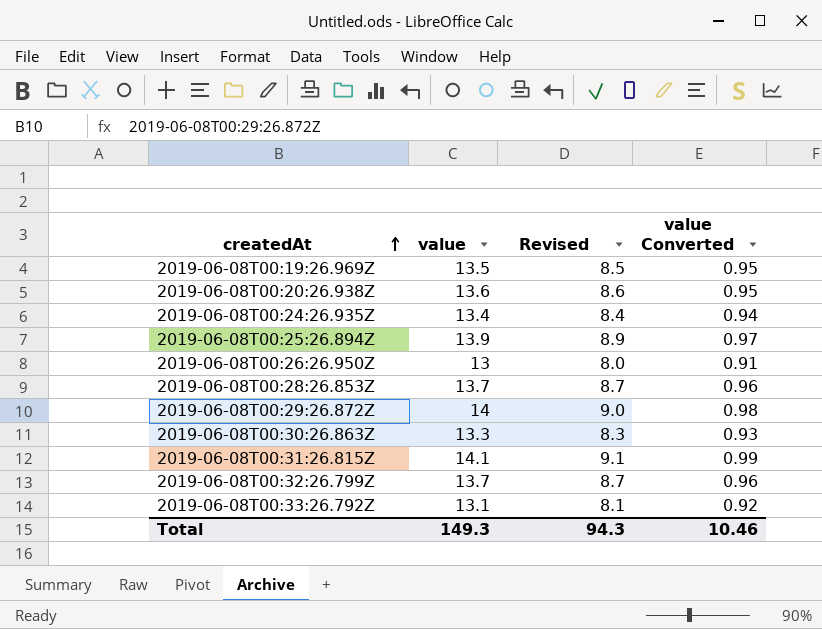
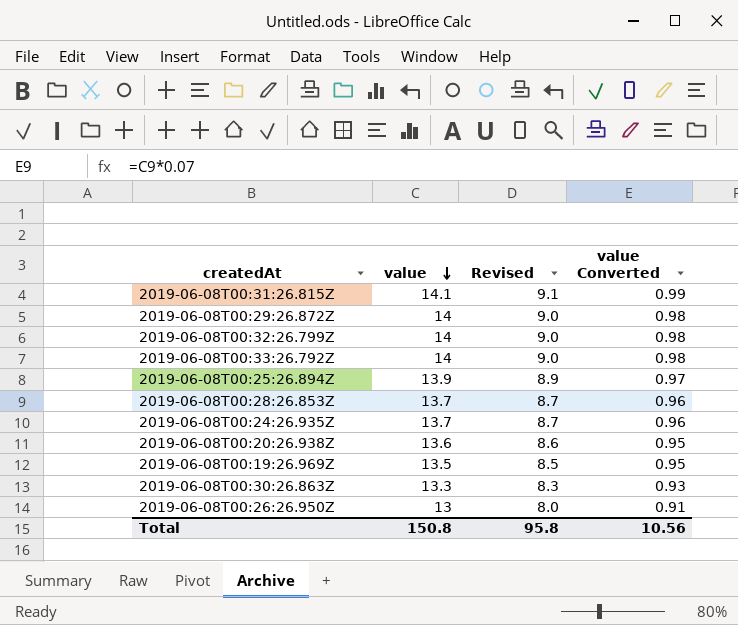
row order: createdAt ascending -> value descending
2019-06-08T00:32:26.799Z | value: 13.7 -> 14
2019-06-08T00:32:26.799Z | Revised: 8.7 -> 9.0
2019-06-08T00:32:26.799Z | value Converted: 0.96 -> 0.98
2019-06-08T00:33:26.792Z | value: 13.1 -> 14
2019-06-08T00:33:26.792Z | Revised: 8.1 -> 9.0
2019-06-08T00:33:26.792Z | value Converted: 0.92 -> 0.98
2019-06-08T00:24:26.935Z | value: 13.4 -> 13.7
2019-06-08T00:24:26.935Z | Revised: 8.4 -> 8.7
2019-06-08T00:24:26.935Z | value Converted: 0.94 -> 0.96
Total | value: 149.3 -> 150.8
Total | Revised: 94.3 -> 95.8
Total | value Converted: 10.46 -> 10.56

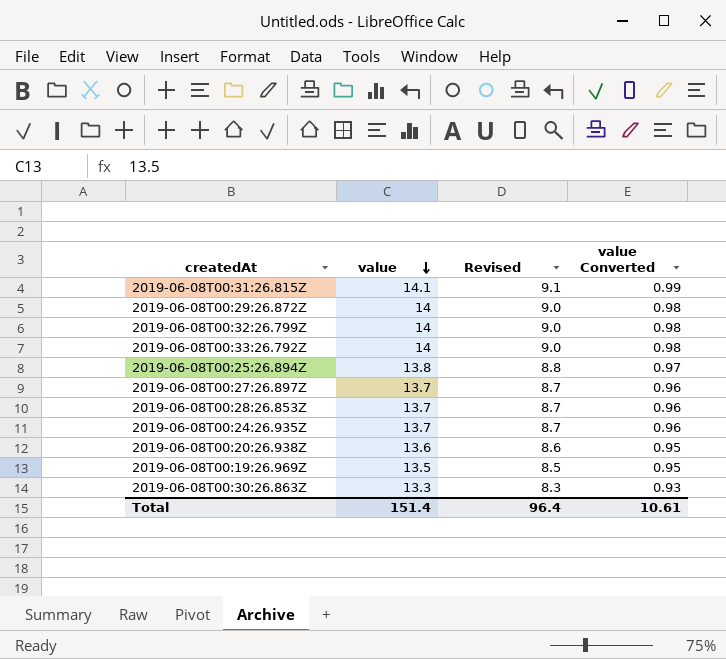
row 2019-06-08T00:26:26.950Z: 13 | 8.0 | 0.91 -> none
2019-06-08T00:25:26.894Z | value: 13.9 -> 13.8
2019-06-08T00:25:26.894Z | Revised: 8.9 -> 8.8
row 2019-06-08T00:27:26.897Z: none -> 13.7 | 8.7 | 0.96
Total | value: 150.8 -> 151.4
Total | Revised: 95.8 -> 96.4
Total | value Converted: 10.56 -> 10.61

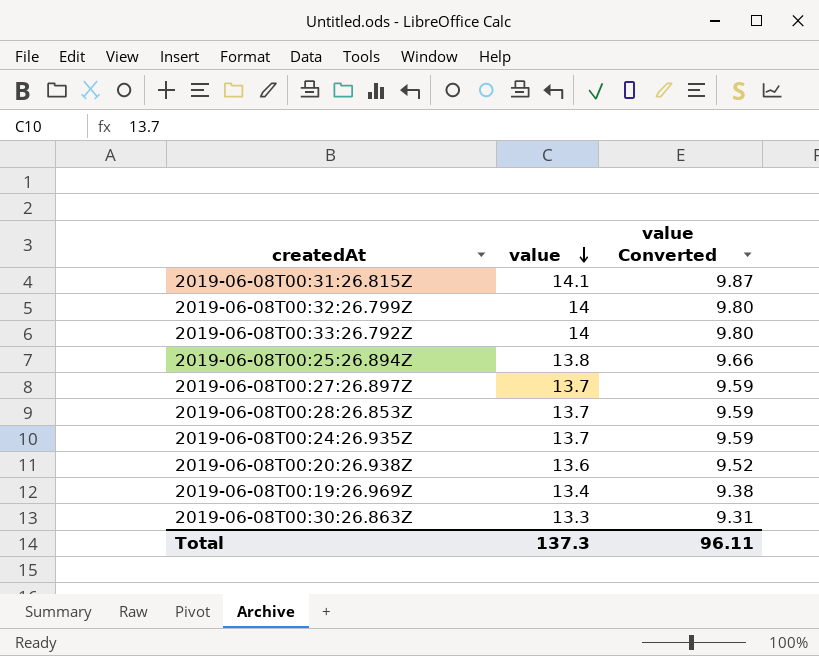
column Revised | formula: [value] - 5 -> none
column value Converted | formula: [value] * 0.07 -> [value] * 0.7
row 2019-06-08T00:29:26.872Z: 14 | 9.0 | 0.98 -> none
2019-06-08T00:19:26.969Z | value: 13.5 -> 13.4
Total | value: 151.4 -> 137.3
Total | value Converted: 10.61 -> 96.11

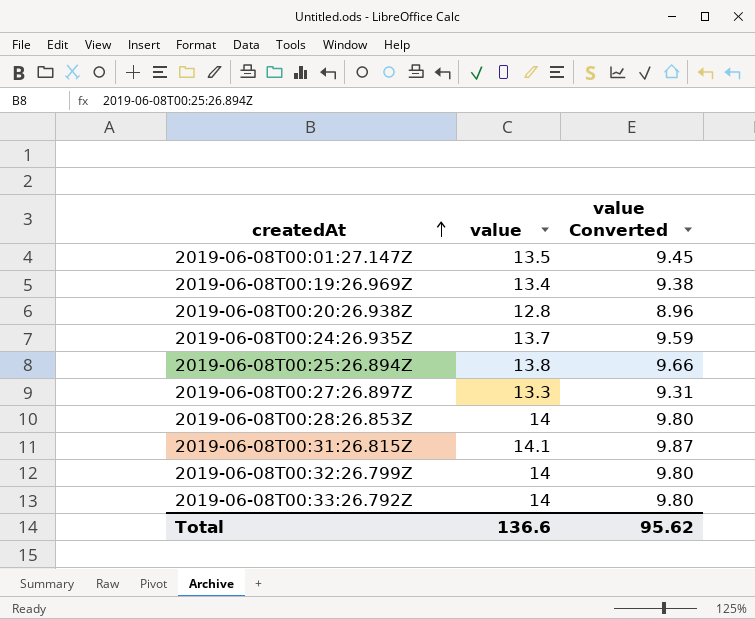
row order: value descending -> createdAt ascending
row 2019-06-08T00:30:26.863Z: 13.3 | 9.31 -> none
row 2019-06-08T00:01:27.147Z: none -> 13.5 | 9.45
2019-06-08T00:20:26.938Z | value: 13.6 -> 12.8
2019-06-08T00:20:26.938Z | value Converted: 9.52 -> 8.96
2019-06-08T00:27:26.897Z | value: 13.7 -> 13.3
2019-06-08T00:27:26.897Z | value Converted: 9.59 -> 9.31
2019-06-08T00:28:26.853Z | value: 13.7 -> 14
2019-06-08T00:28:26.853Z | value Converted: 9.59 -> 9.80
Total | value: 137.3 -> 136.6
Total | value Converted: 96.11 -> 95.62

